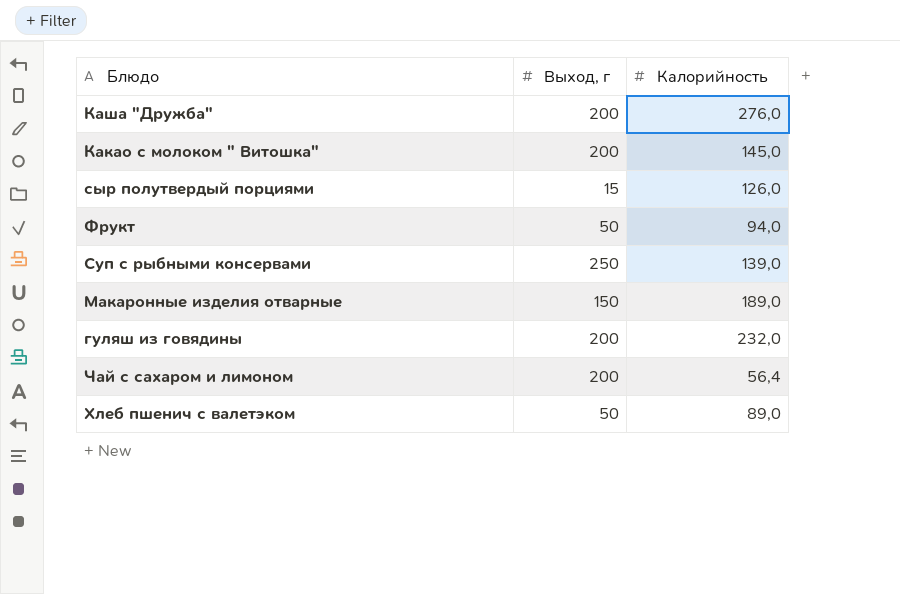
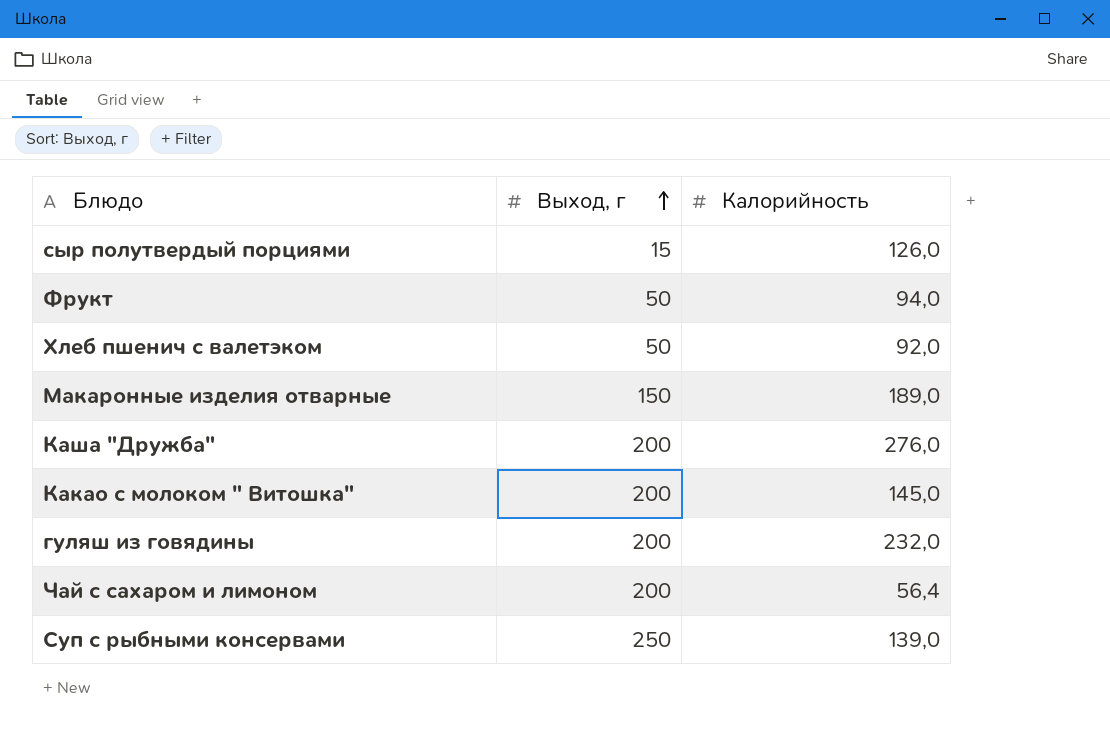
row order: none -> Выход, г ascending
Хлеб пшенич с валетэком | Калорийность: 89,0 -> 92,0

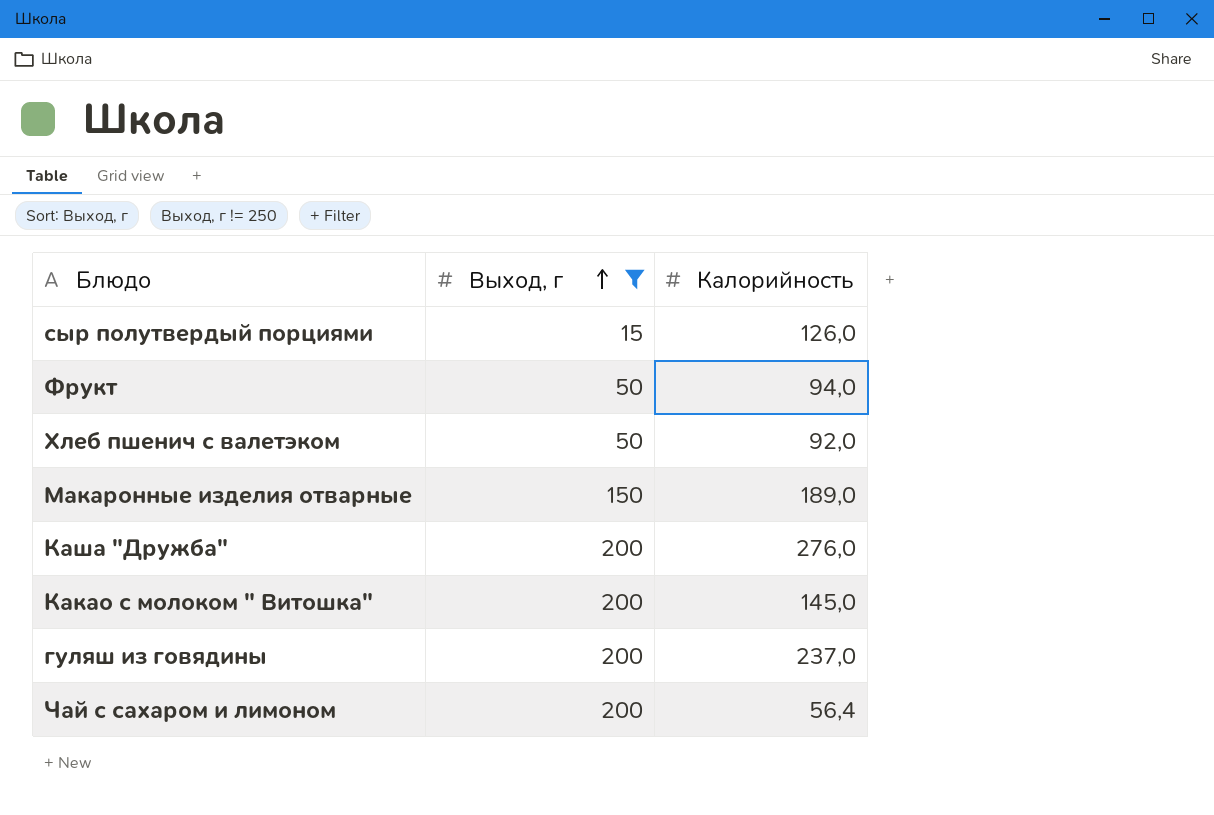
filter: none -> Выход, г != 250
гуляш из говядины | Калорийность: 232,0 -> 237,0

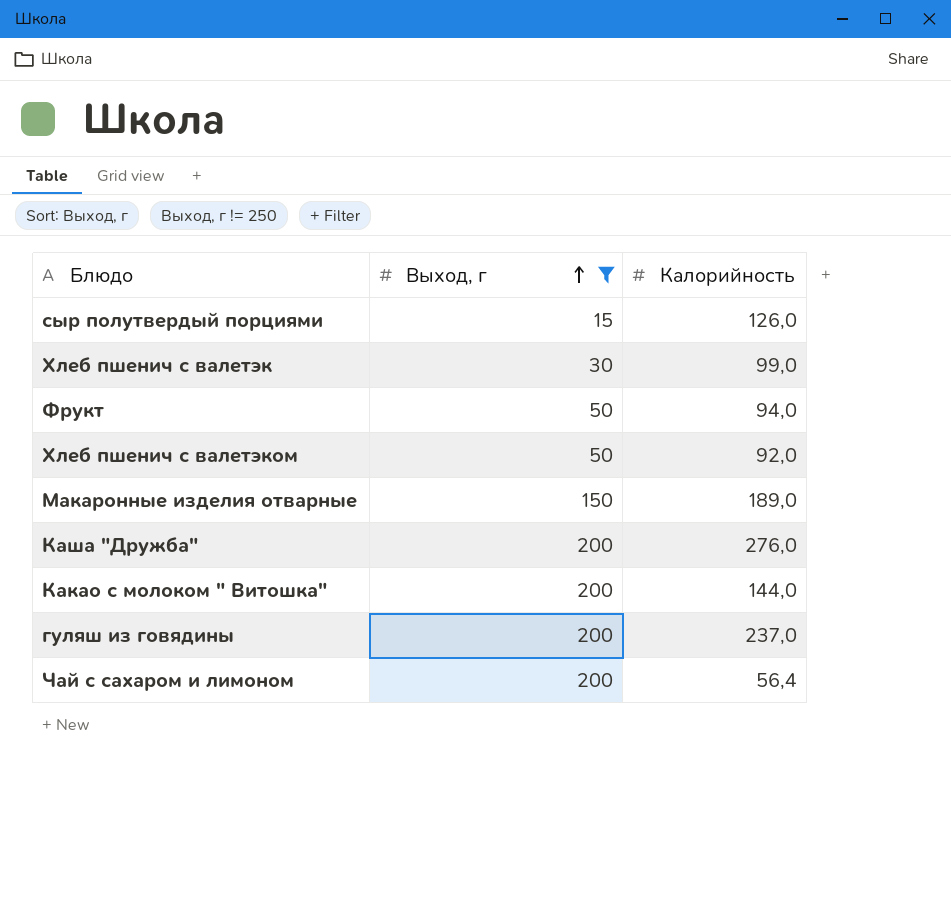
row Хлеб пшенич с валетэк: none -> 30 | 99,0
Какао с молоком " Витошка" | Калорийность: 145,0 -> 144,0

